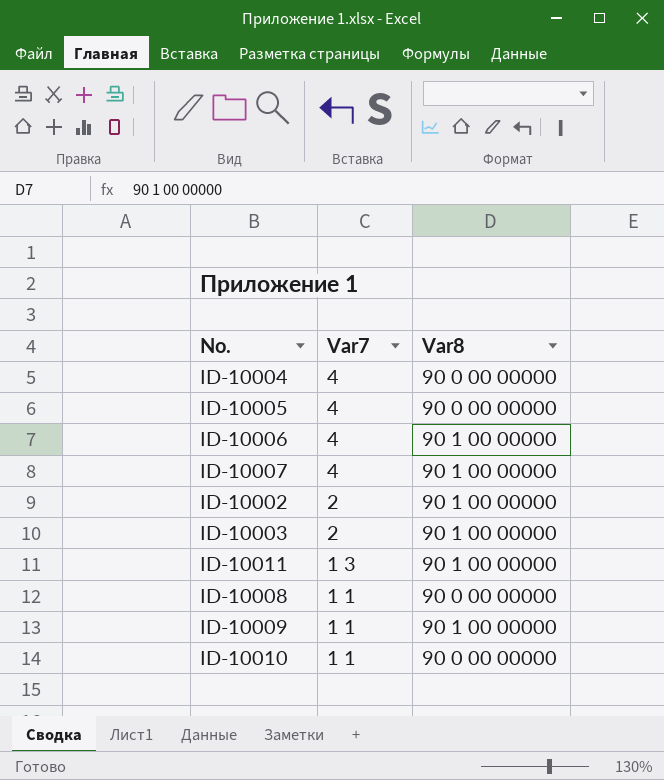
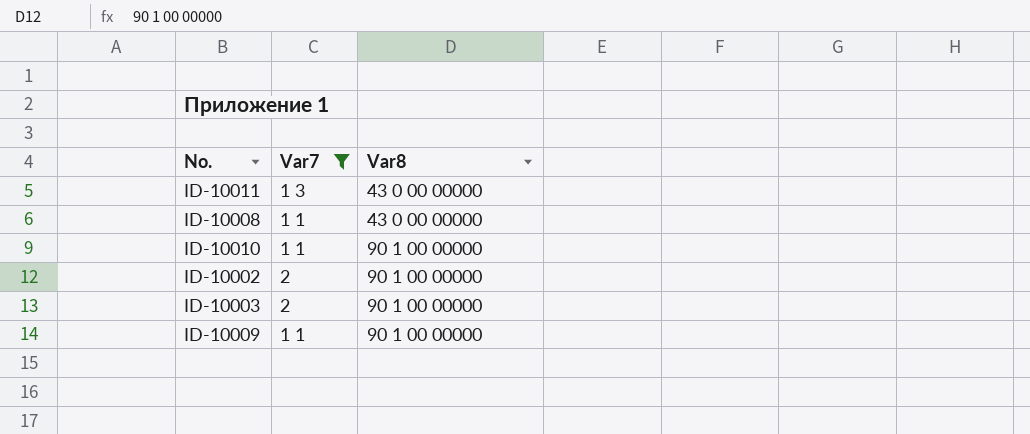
filter: none -> Var7 != 4
row order: Var7 descending -> Var8 ascending
ID-10011 | Var8: 90 1 00 00000 -> 43 0 00 00000
ID-10008 | Var8: 90 0 00 00000 -> 43 0 00 00000
ID-10010 | Var8: 90 0 00 00000 -> 90 1 00 00000

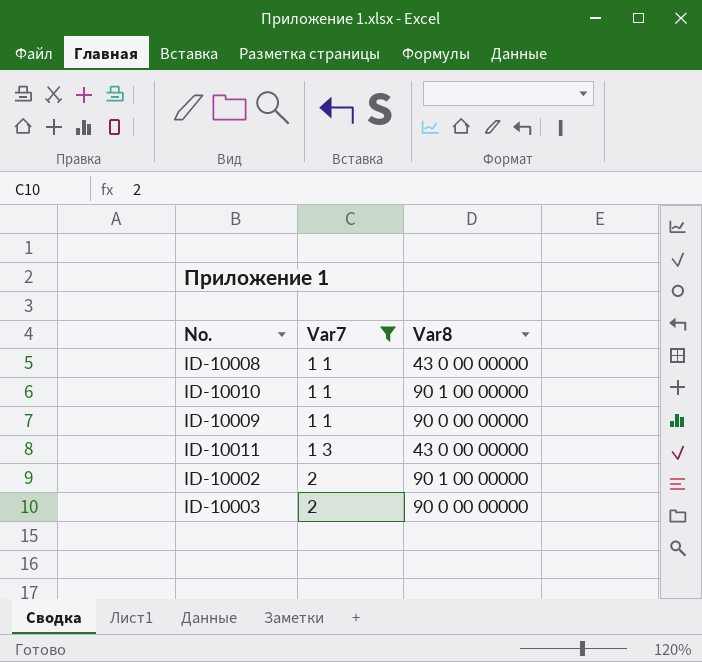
row order: Var8 ascending -> Var7 ascending
ID-10009 | Var8: 90 1 00 00000 -> 90 0 00 00000
ID-10003 | Var8: 90 1 00 00000 -> 90 0 00 00000

